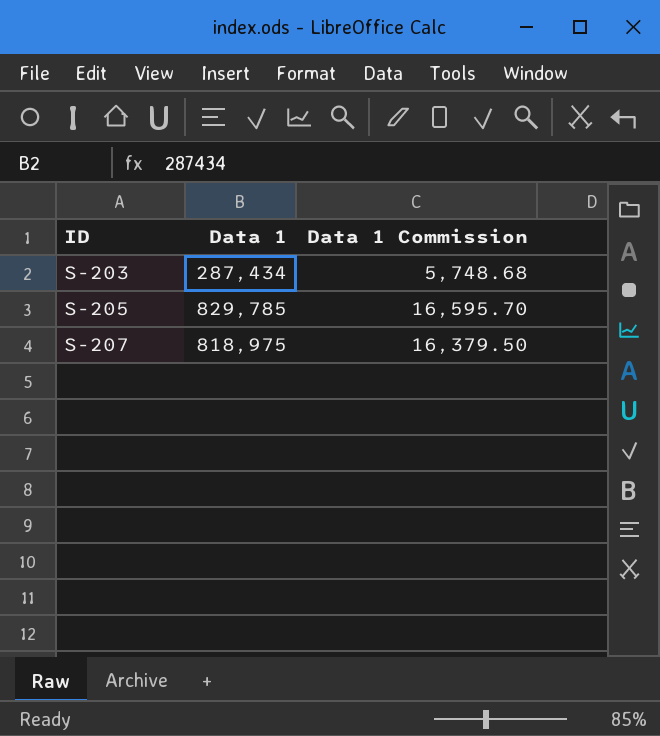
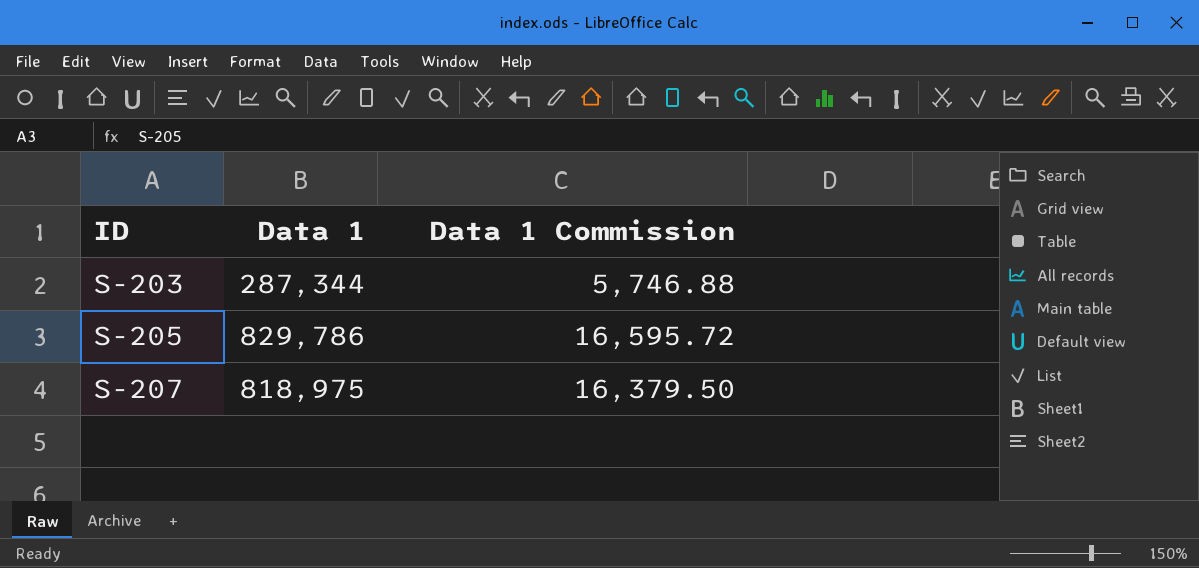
S-203 | Data 1: 287,434 -> 287,344
S-203 | Data 1 Commission: 5,748.68 -> 5,746.88
S-205 | Data 1: 829,785 -> 829,786
S-205 | Data 1 Commission: 16,595.70 -> 16,595.72

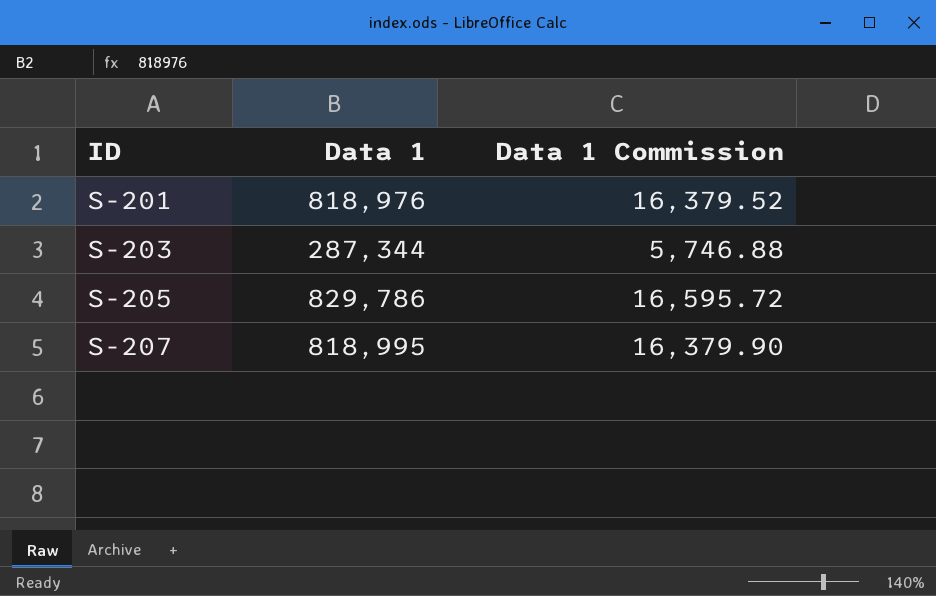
row S-201: none -> 818,976 | 16,379.52
S-207 | Data 1: 818,975 -> 818,995
S-207 | Data 1 Commission: 16,379.50 -> 16,379.90

